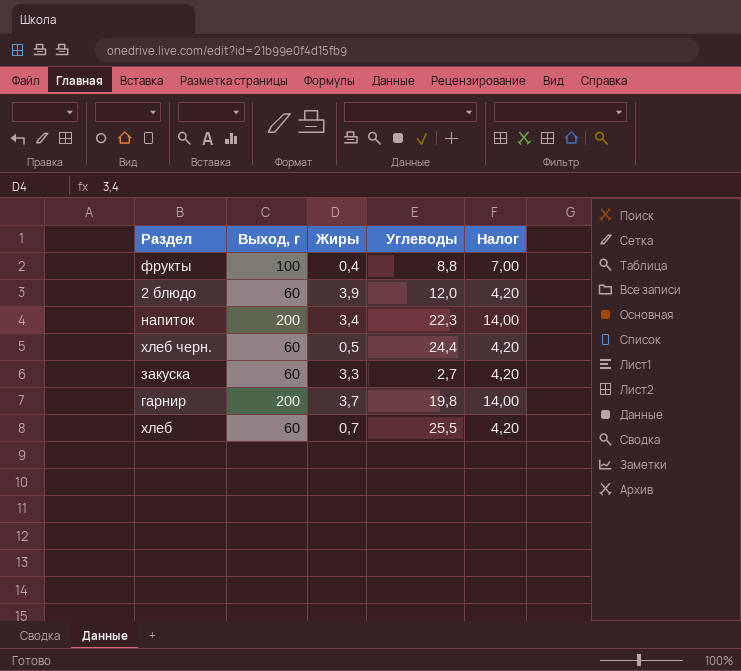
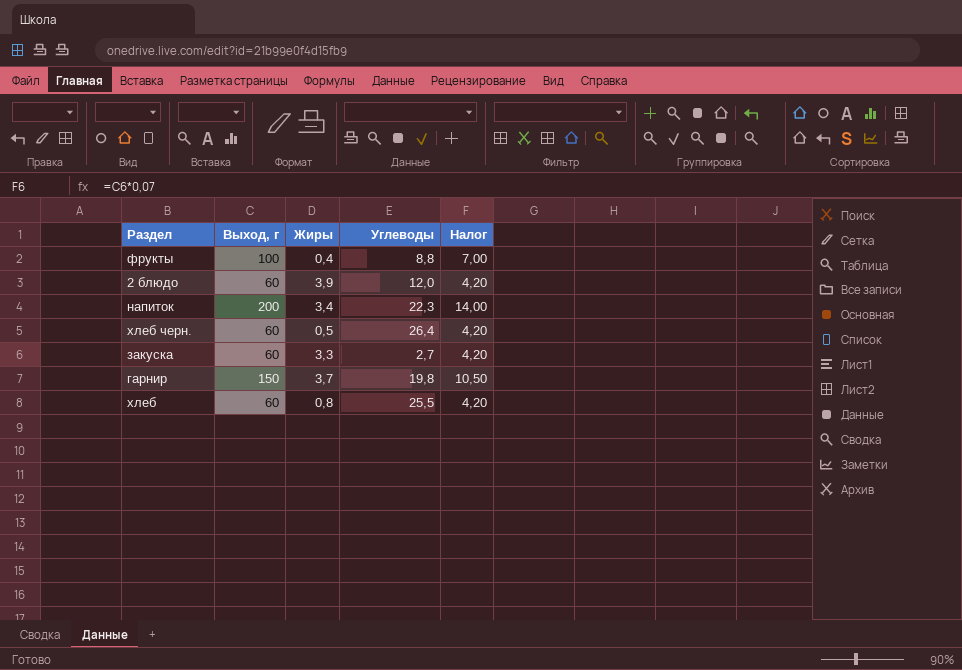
хлеб черн. | Углеводы: 24,4 -> 26,4
гарнир | Выход, г: 200 -> 150
гарнир | Налог: 14,00 -> 10,50
хлеб | Жиры: 0,7 -> 0,8

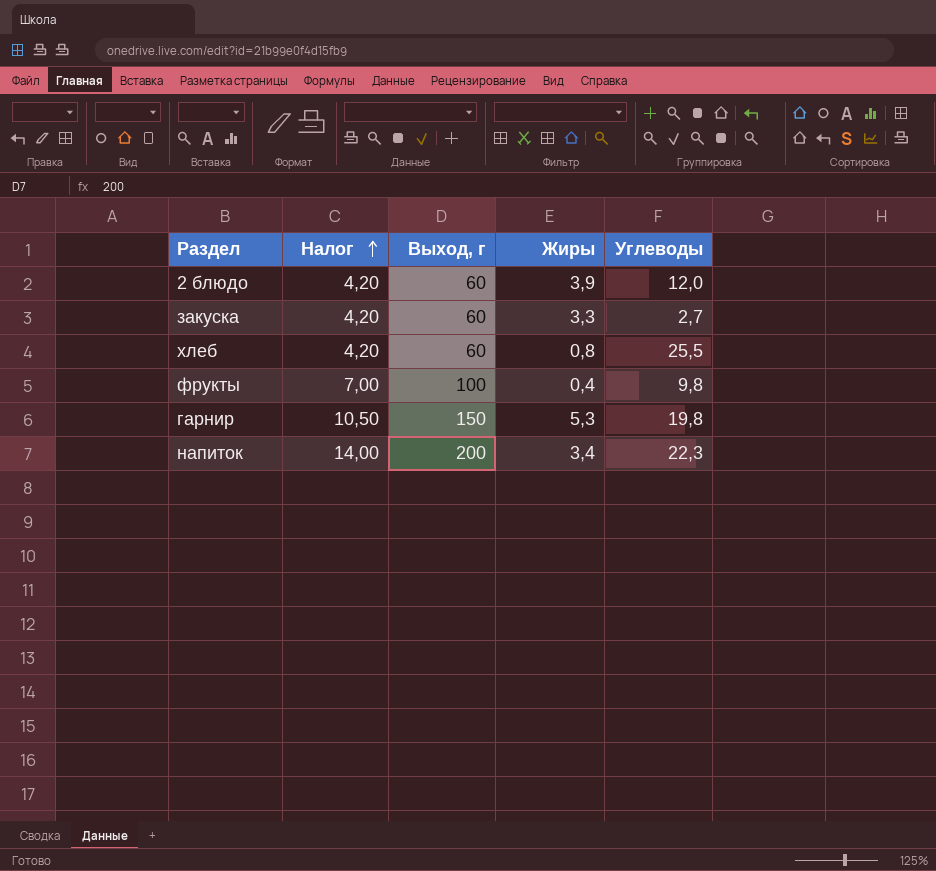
row order: none -> Налог ascending
column Налог | position: 5 -> 2
row хлеб черн.: 60 | 0,5 | 26,4 | 4,20 -> none
фрукты | Углеводы: 8,8 -> 9,8
гарнир | Жиры: 3,7 -> 5,3

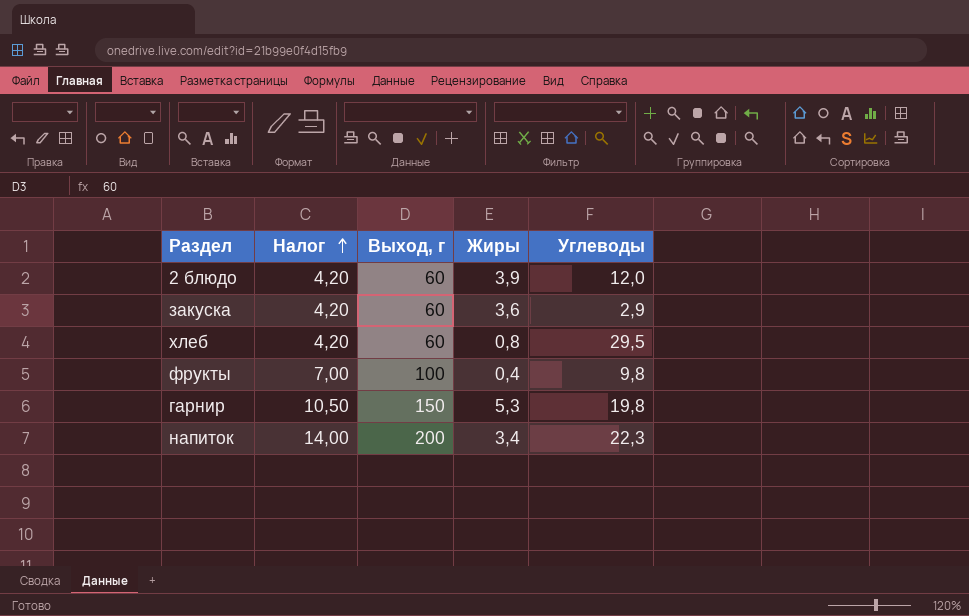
закуска | Жиры: 3,3 -> 3,6
закуска | Углеводы: 2,7 -> 2,9
хлеб | Углеводы: 25,5 -> 29,5

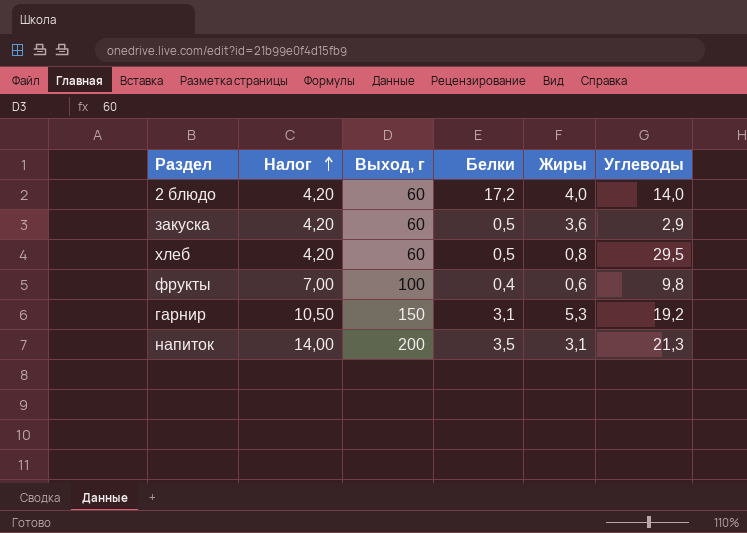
column Белки | position: none -> 4
2 блюдо | Жиры: 3,9 -> 4,0
2 блюдо | Углеводы: 12,0 -> 14,0
фрукты | Жиры: 0,4 -> 0,6
гарнир | Углеводы: 19,8 -> 19,2
напиток | Жиры: 3,4 -> 3,1
напиток | Углеводы: 22,3 -> 21,3

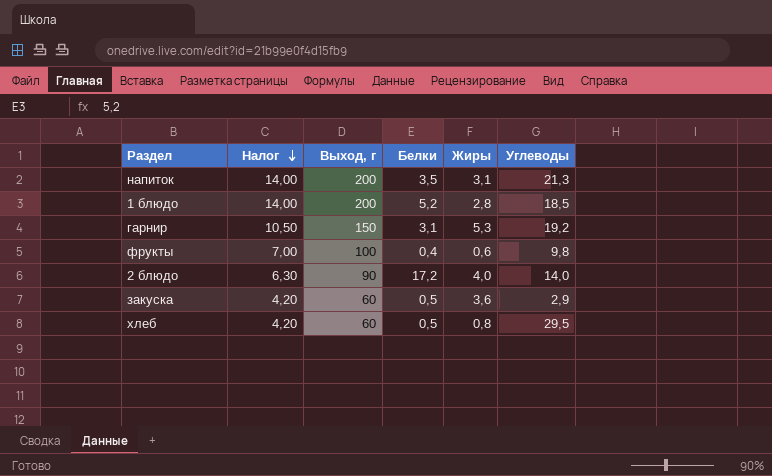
row order: Налог ascending -> Налог descending
row 1 блюдо: none -> 14,00 | 200 | 5,2 | 2,8 | 18,5
2 блюдо | Налог: 4,20 -> 6,30
2 блюдо | Выход, г: 60 -> 90

